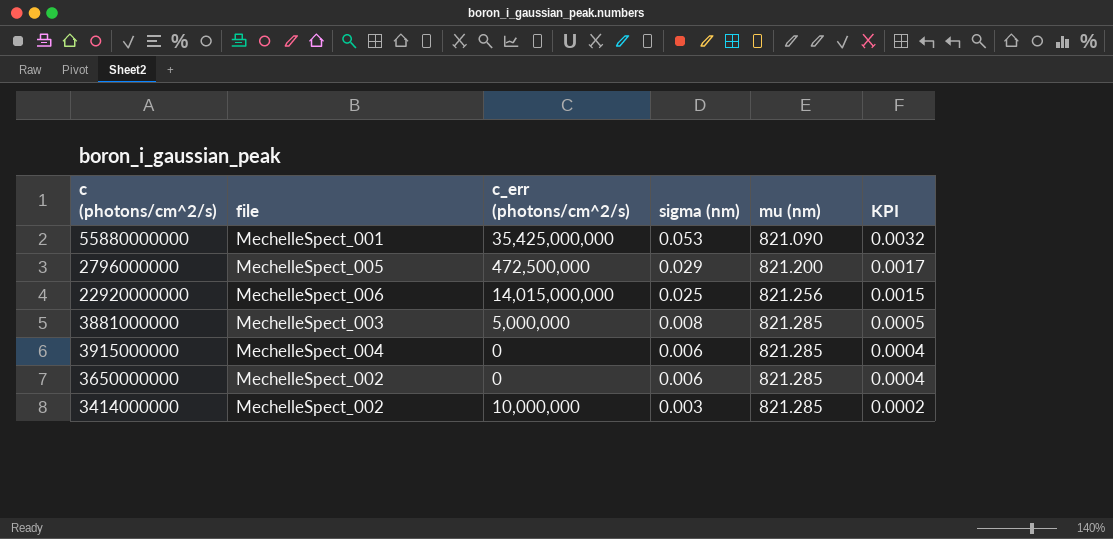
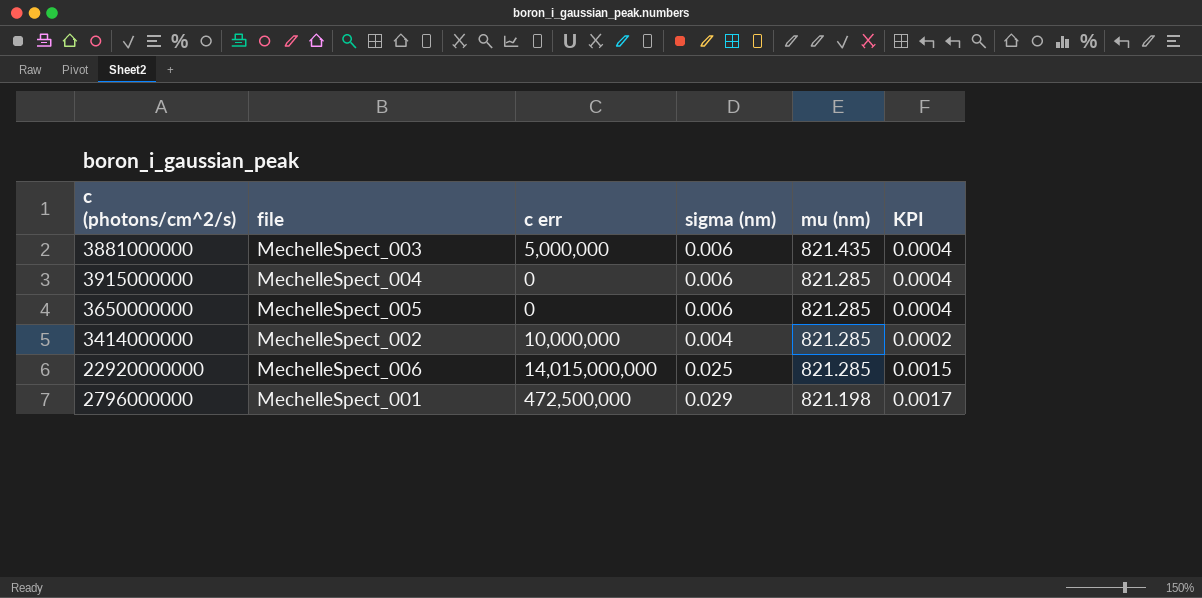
row order: sigma (nm) descending -> mu (nm) descending
column name: c_err (photons/cm^2/s) -> c err
row 55880000000: MechelleSpect_001 | 35,425,000,000 | 0.053 | 821.090 | 0.0032 -> none
3881000000 | sigma (nm): 0.008 -> 0.006
3881000000 | mu (nm): 821.285 -> 821.435
3881000000 | KPI: 0.0005 -> 0.0004
3650000000 | file: MechelleSpect_002 -> MechelleSpect_005
3414000000 | sigma (nm): 0.003 -> 0.004
22920000000 | mu (nm): 821.256 -> 821.285
2796000000 | file: MechelleSpect_005 -> MechelleSpect_001
2796000000 | mu (nm): 821.200 -> 821.198

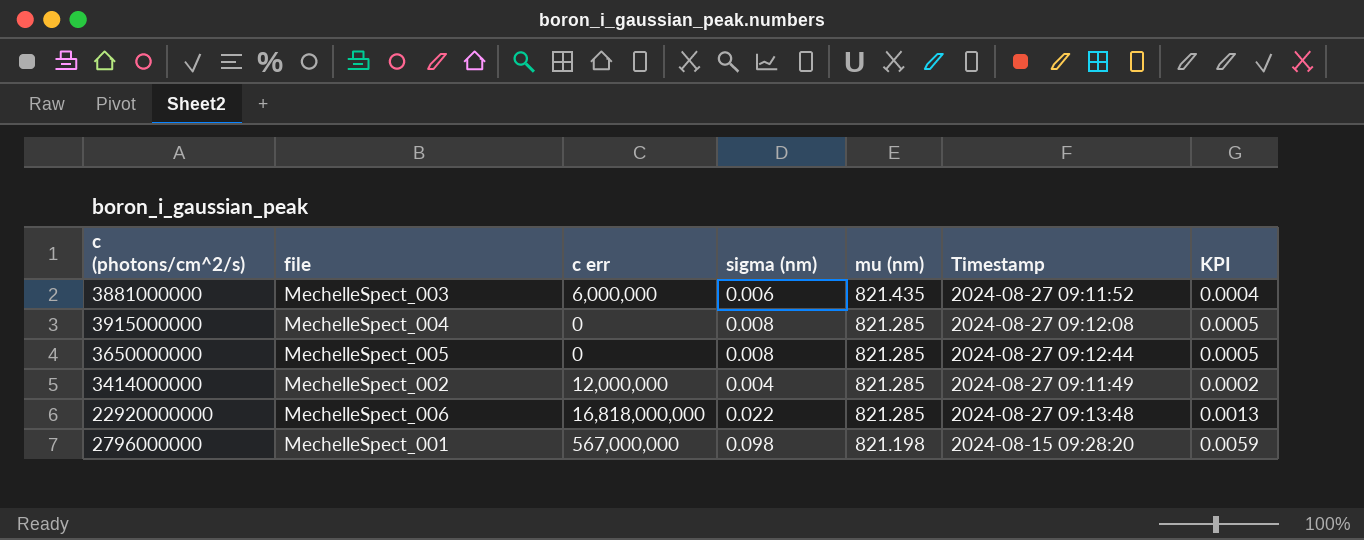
column Timestamp | position: none -> 6
3881000000 | c err: 5,000,000 -> 6,000,000
3915000000 | sigma (nm): 0.006 -> 0.008
3915000000 | KPI: 0.0004 -> 0.0005
3650000000 | sigma (nm): 0.006 -> 0.008
3650000000 | KPI: 0.0004 -> 0.0005
3414000000 | c err: 10,000,000 -> 12,000,000
22920000000 | c err: 14,015,000,000 -> 16,818,000,000
22920000000 | sigma (nm): 0.025 -> 0.022
22920000000 | KPI: 0.0015 -> 0.0013
2796000000 | c err: 472,500,000 -> 567,000,000
2796000000 | sigma (nm): 0.029 -> 0.098
2796000000 | KPI: 0.0017 -> 0.0059

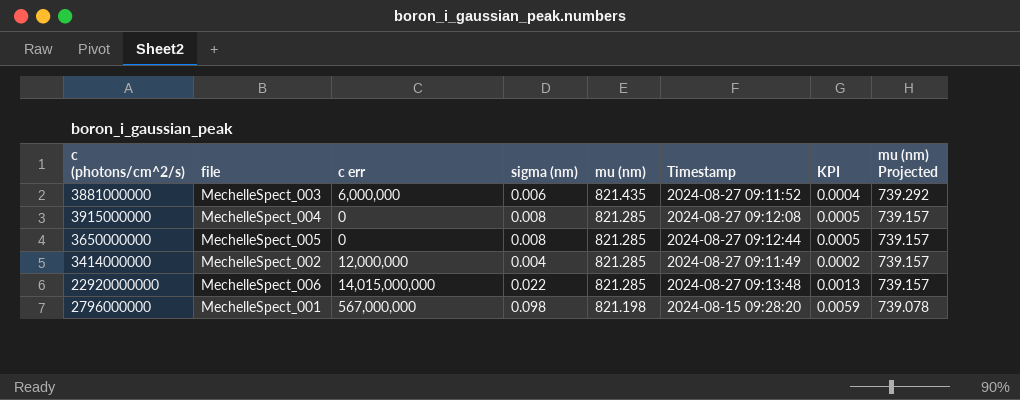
column mu (nm) Projected | formula: none -> [mu (nm)] * 0.9
22920000000 | c err: 16,818,000,000 -> 14,015,000,000

